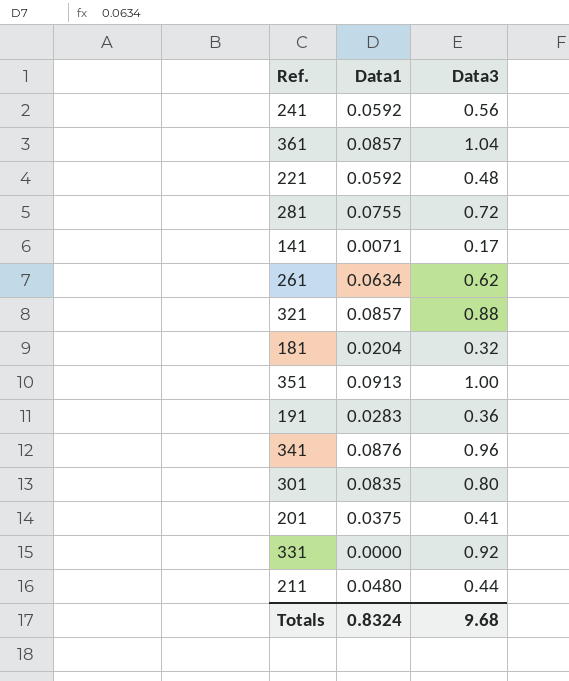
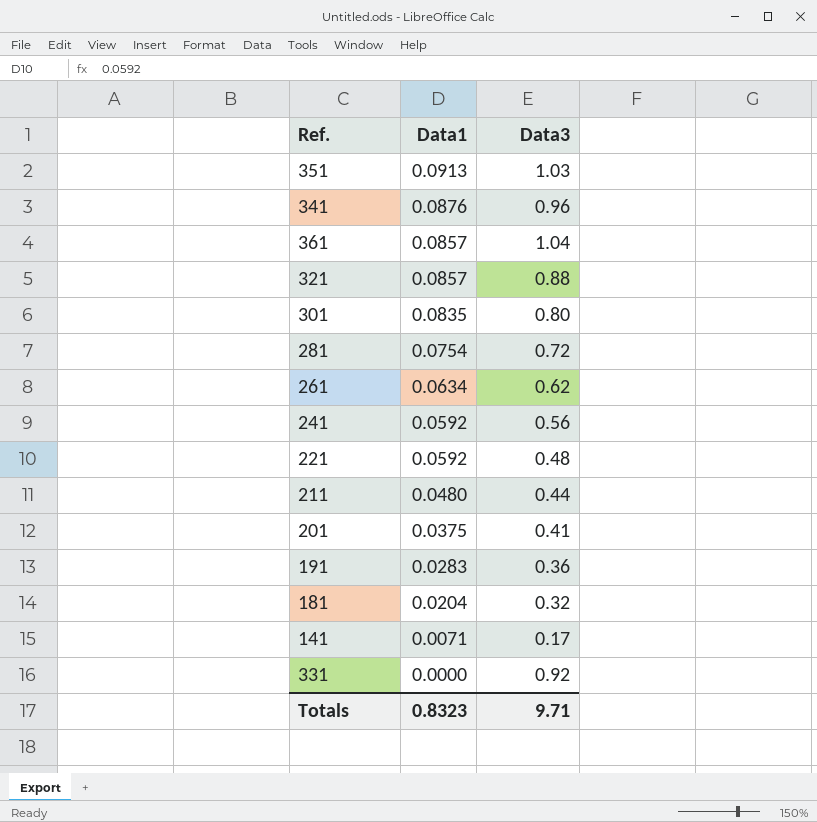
row order: none -> Data1 descending
351 | Data3: 1.00 -> 1.03
281 | Data1: 0.0755 -> 0.0754
Totals | Data1: 0.8324 -> 0.8323
Totals | Data3: 9.68 -> 9.71

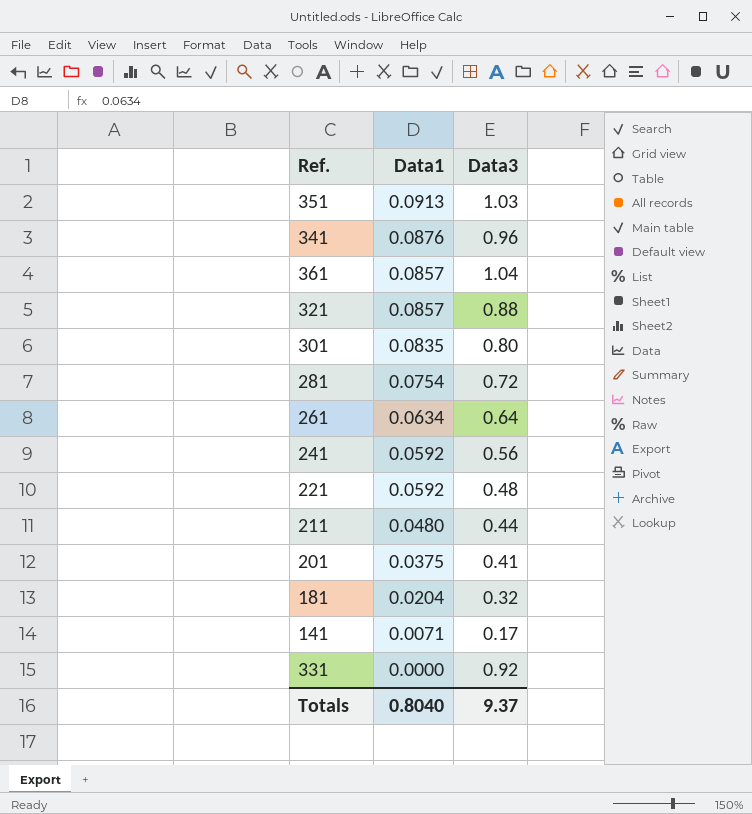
row 191: 0.0283 | 0.36 -> none
261 | Data3: 0.62 -> 0.64
Totals | Data1: 0.8323 -> 0.8040
Totals | Data3: 9.71 -> 9.37

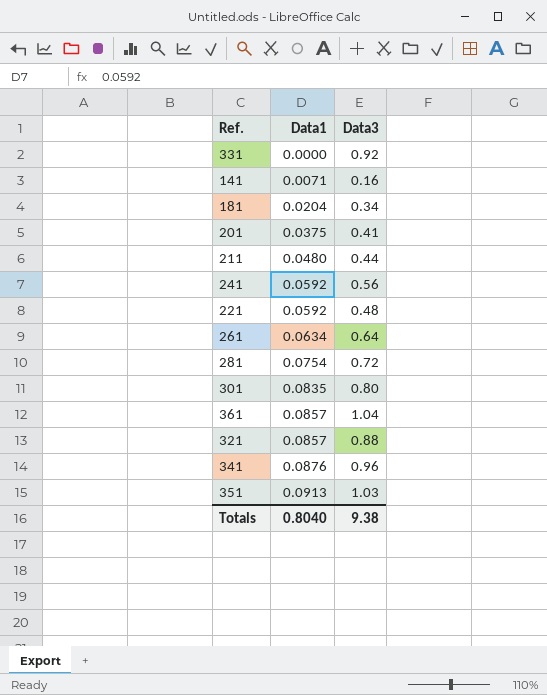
row order: Data1 descending -> Data1 ascending
141 | Data3: 0.17 -> 0.16
181 | Data3: 0.32 -> 0.34
Totals | Data3: 9.37 -> 9.38

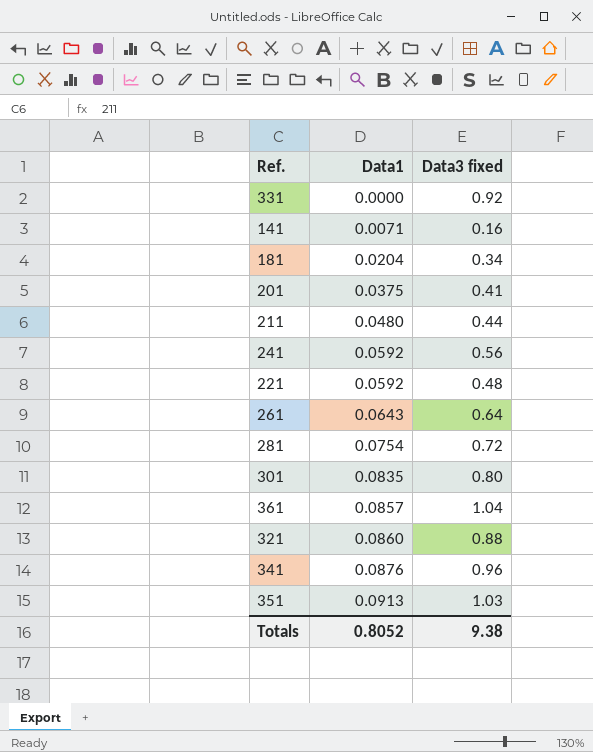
column name: Data3 -> Data3 fixed
261 | Data1: 0.0634 -> 0.0643
321 | Data1: 0.0857 -> 0.0860
Totals | Data1: 0.8040 -> 0.8052

